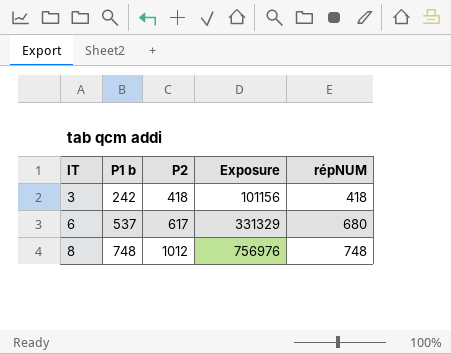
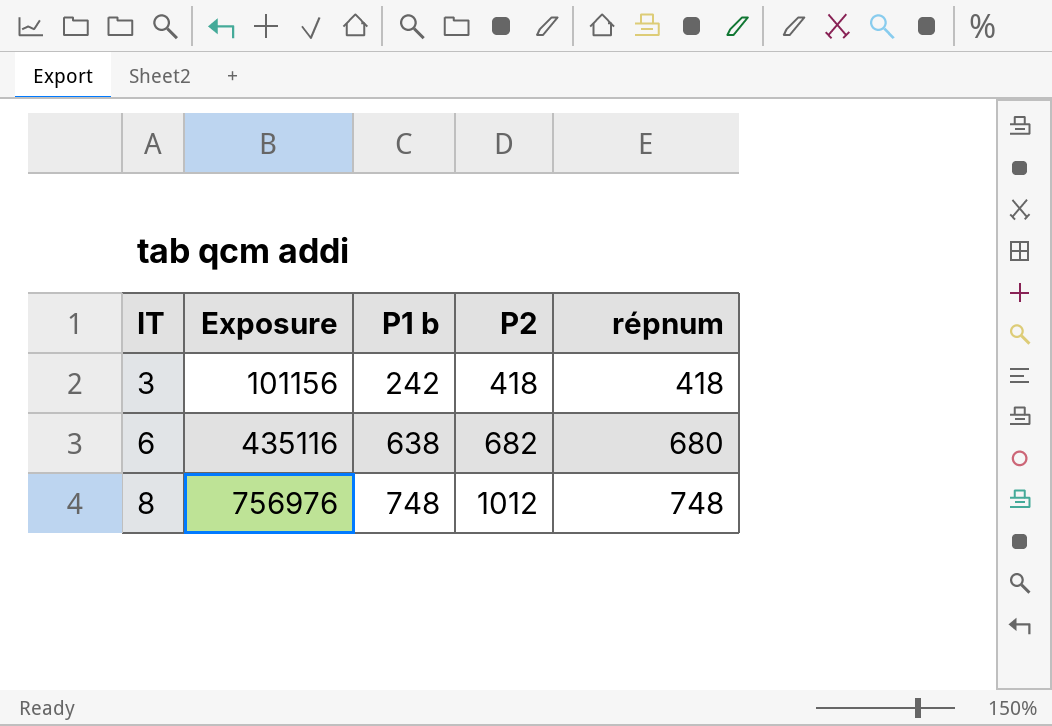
column Exposure | position: 4 -> 2
column name: répNUM -> répnum
6 | Exposure: 331329 -> 435116
6 | P1 b: 537 -> 638
6 | P2: 617 -> 682

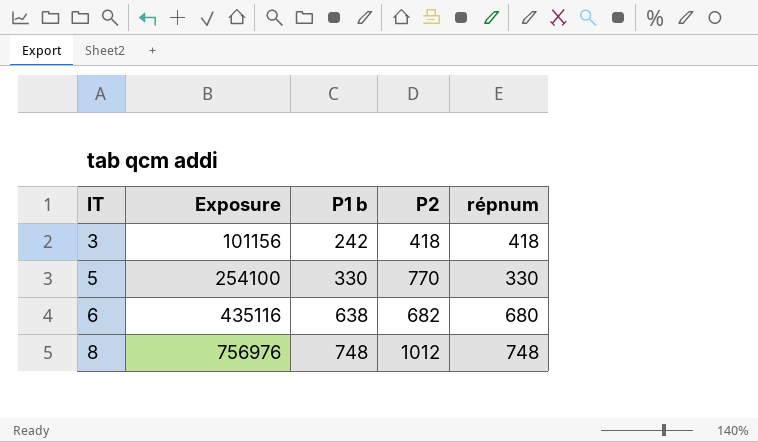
row 5: none -> 254100 | 330 | 770 | 330

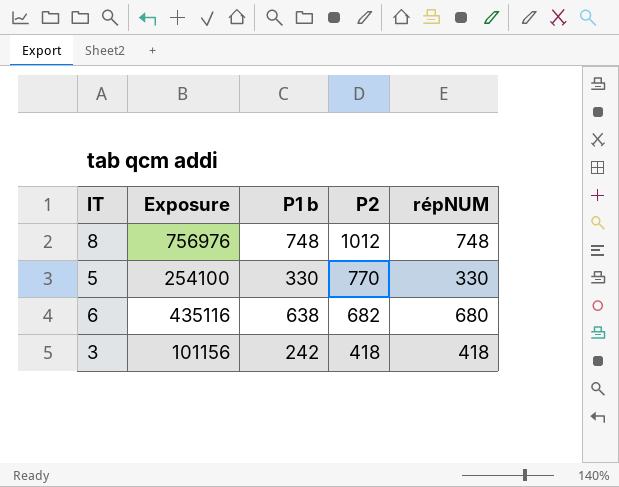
row order: IT ascending -> P2 descending
column name: répnum -> répNUM

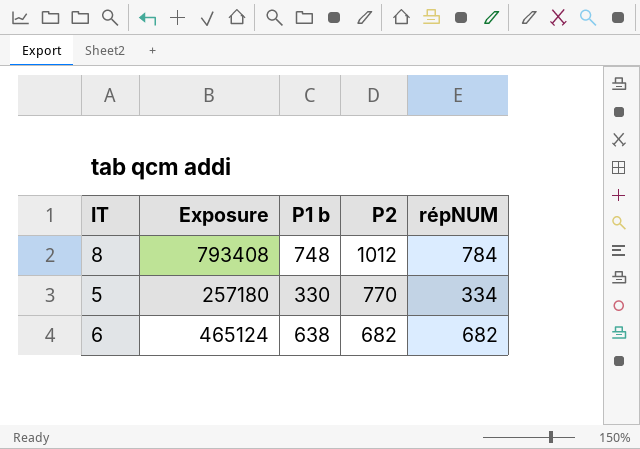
column Exposure | formula: [P1 b] * [P2] -> [P2] * [répNUM]
row 3: 101156 | 242 | 418 | 418 -> none
8 | répNUM: 748 -> 784
5 | répNUM: 330 -> 334
6 | répNUM: 680 -> 682

